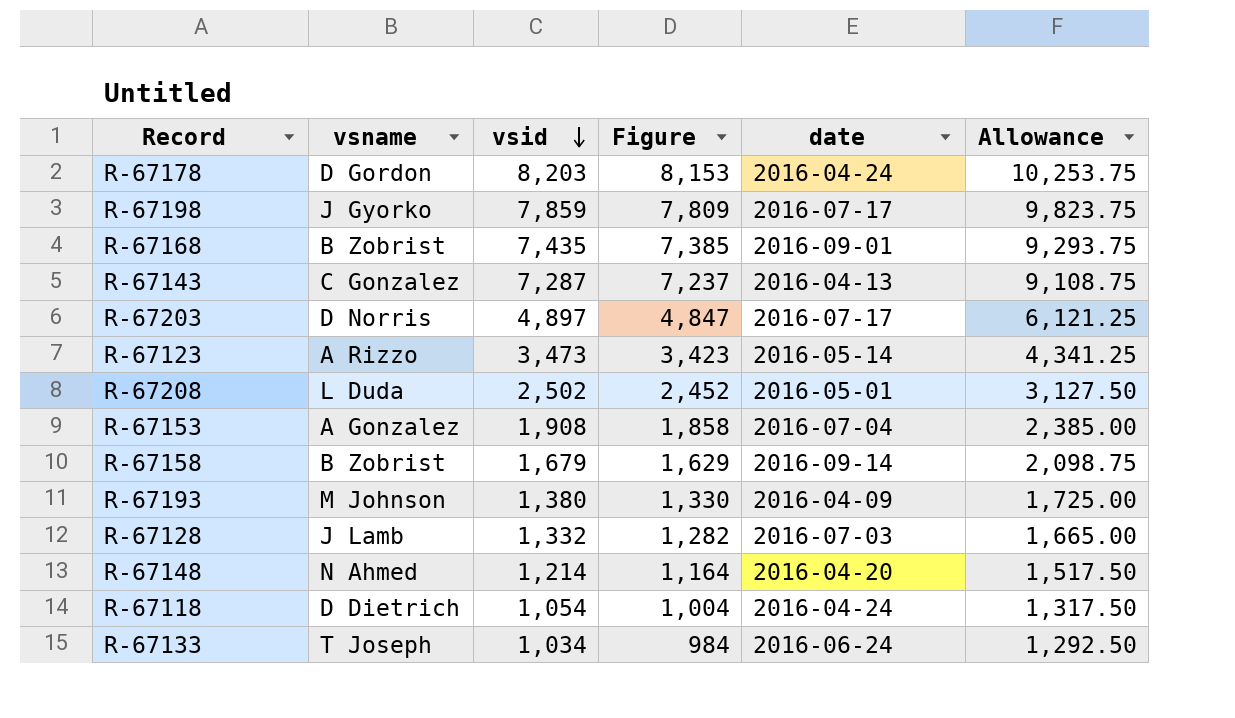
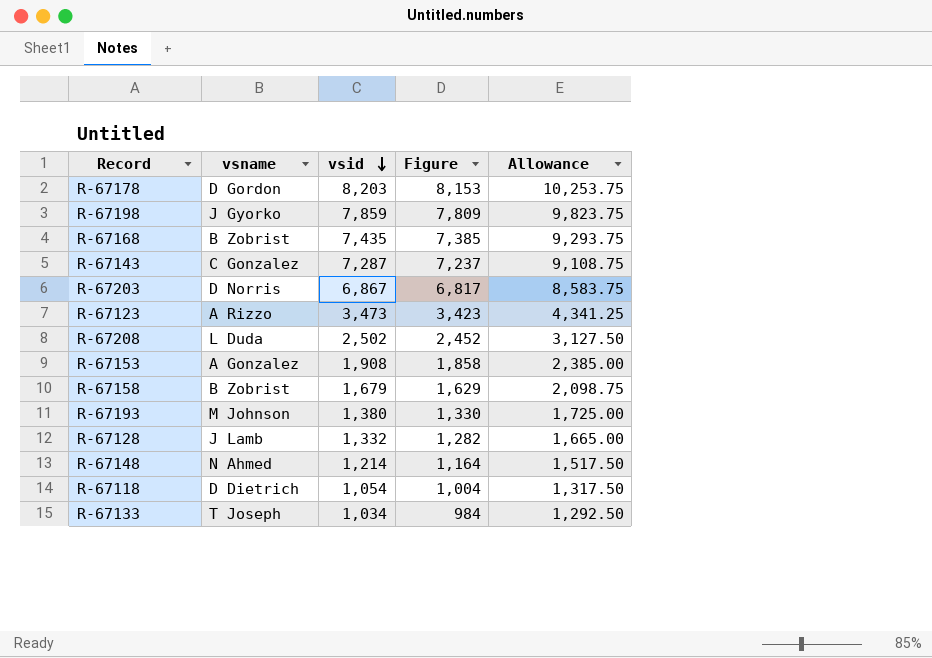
column date | position: 5 -> none
R-67203 | vsid: 4,897 -> 6,867
R-67203 | Figure: 4,847 -> 6,817
R-67203 | Allowance: 6,121.25 -> 8,583.75

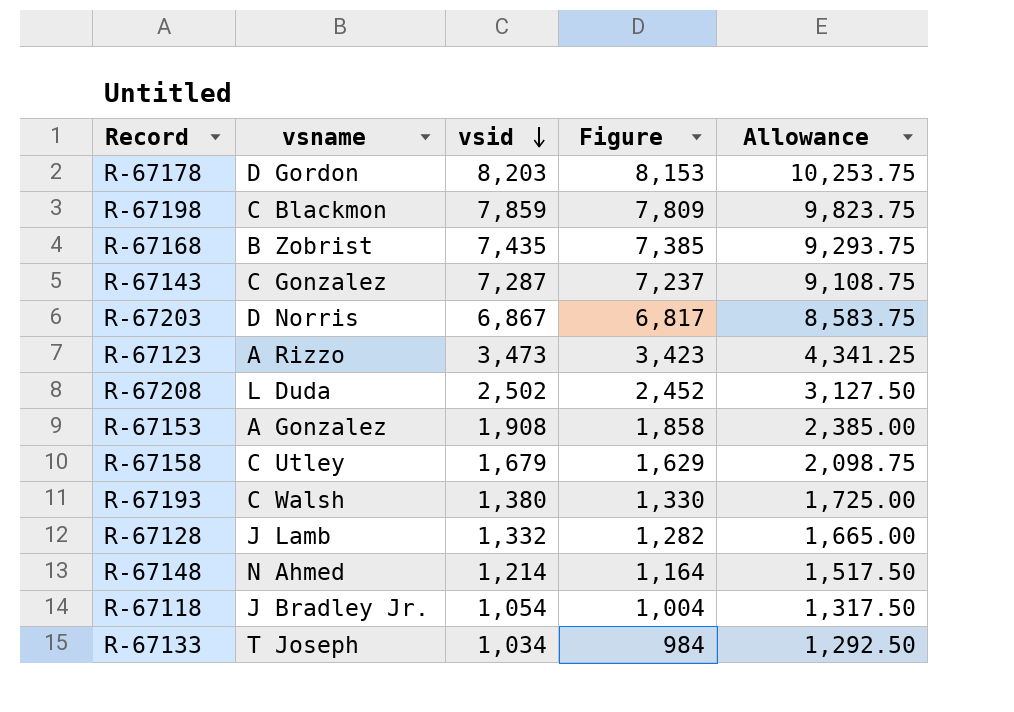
R-67198 | vsname: J Gyorko -> C Blackmon
R-67158 | vsname: B Zobrist -> C Utley
R-67193 | vsname: M Johnson -> C Walsh
R-67118 | vsname: D Dietrich -> J Bradley Jr.

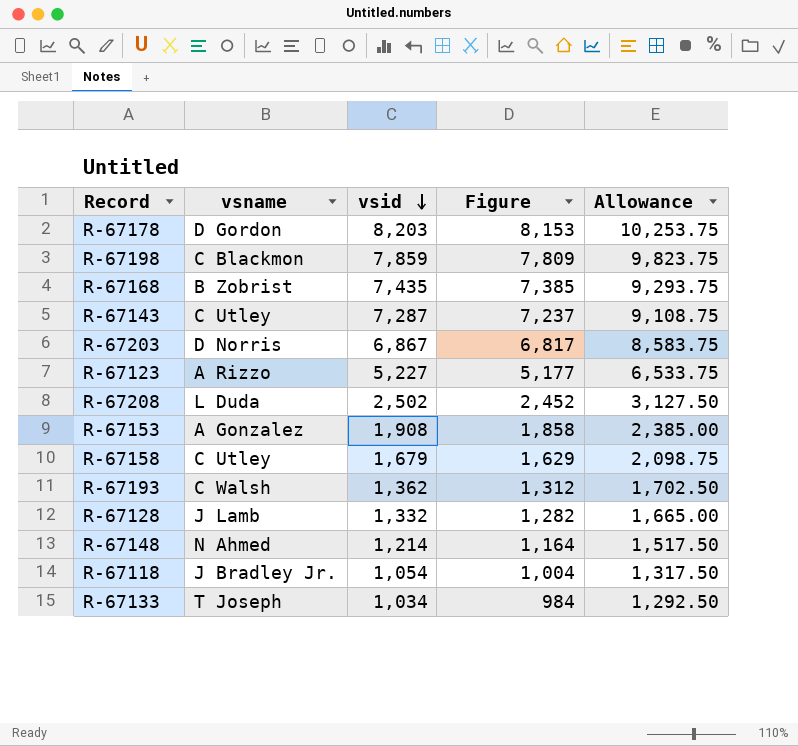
R-67143 | vsname: C Gonzalez -> C Utley
R-67123 | vsid: 3,473 -> 5,227
R-67123 | Figure: 3,423 -> 5,177
R-67123 | Allowance: 4,341.25 -> 6,533.75
R-67193 | vsid: 1,380 -> 1,362
R-67193 | Figure: 1,330 -> 1,312
R-67193 | Allowance: 1,725.00 -> 1,702.50

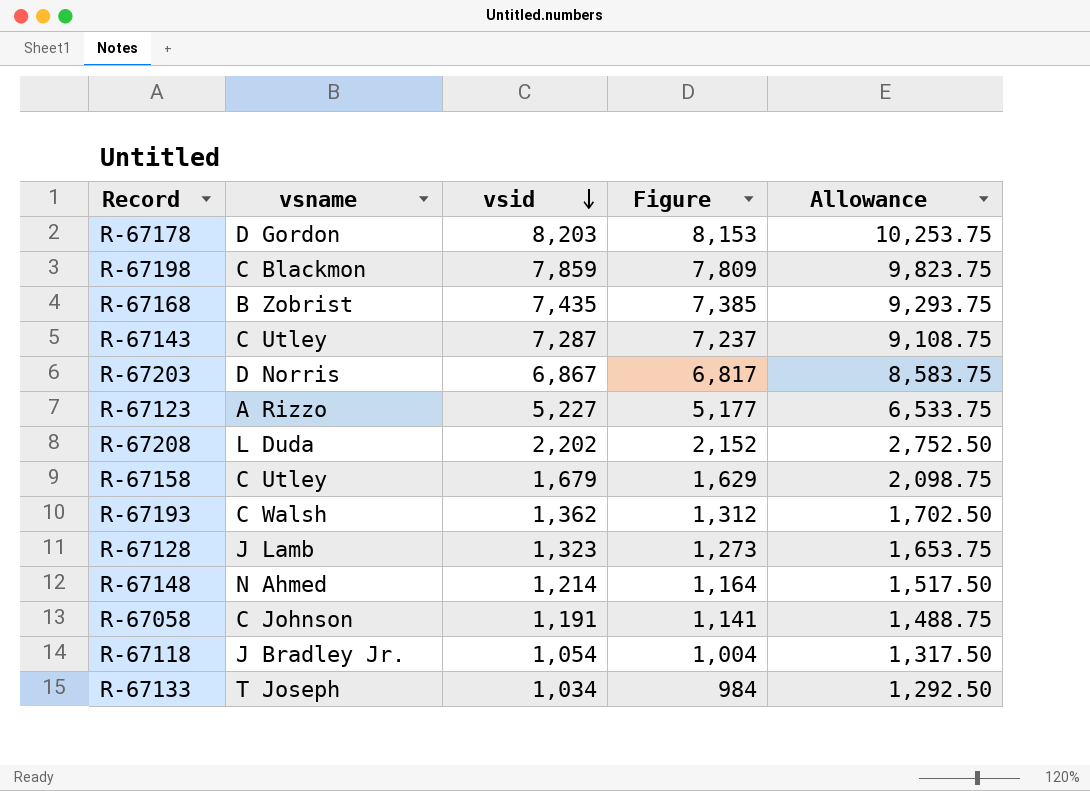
row R-67153: A Gonzalez | 1,908 | 1,858 | 2,385.00 -> none
R-67208 | vsid: 2,502 -> 2,202
R-67208 | Figure: 2,452 -> 2,152
R-67208 | Allowance: 3,127.50 -> 2,752.50
R-67128 | vsid: 1,332 -> 1,323
R-67128 | Figure: 1,282 -> 1,273
R-67128 | Allowance: 1,665.00 -> 1,653.75
row R-67058: none -> C Johnson | 1,191 | 1,141 | 1,488.75

